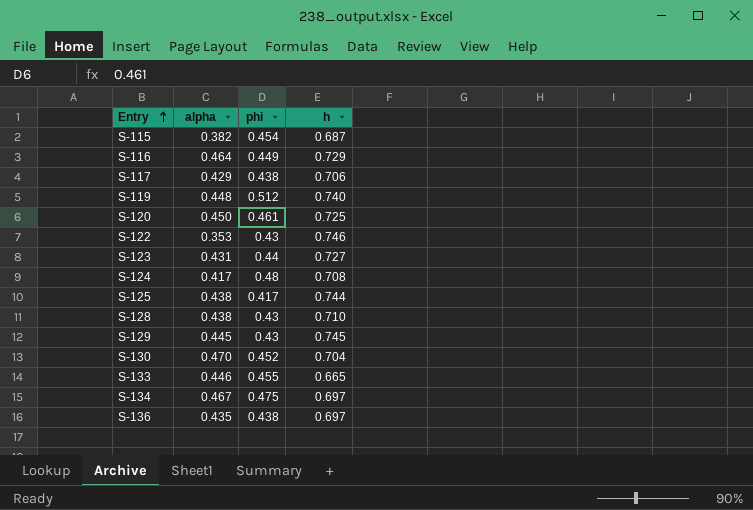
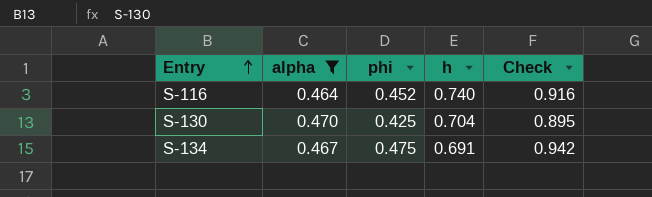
filter: none -> alpha >= 0.464
column Check | formula: none -> [alpha] + [phi]
S-116 | phi: 0.449 -> 0.452
S-116 | h: 0.729 -> 0.740
S-130 | phi: 0.452 -> 0.425
S-134 | h: 0.697 -> 0.691

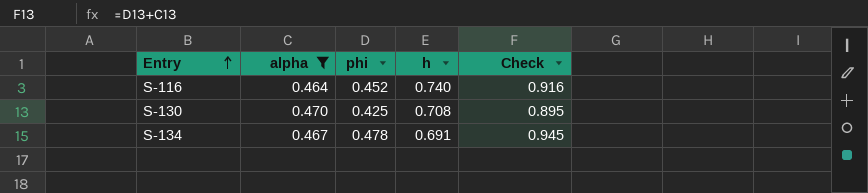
S-130 | h: 0.704 -> 0.708
S-134 | phi: 0.475 -> 0.478
S-134 | Check: 0.942 -> 0.945

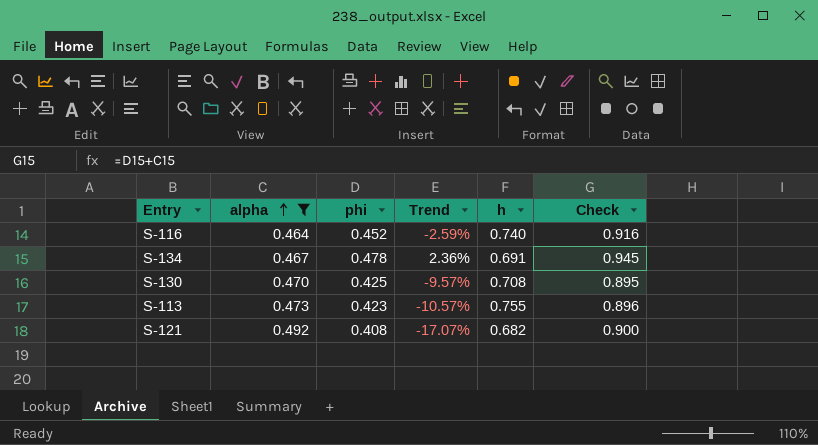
row order: Entry ascending -> alpha ascending
column Trend | formula: none -> ([phi] - [alpha]) / [alpha]
row S-113: none -> 0.473 | 0.423 | -10.57% | 0.755 | 0.896
row S-121: none -> 0.492 | 0.408 | -17.07% | 0.682 | 0.900

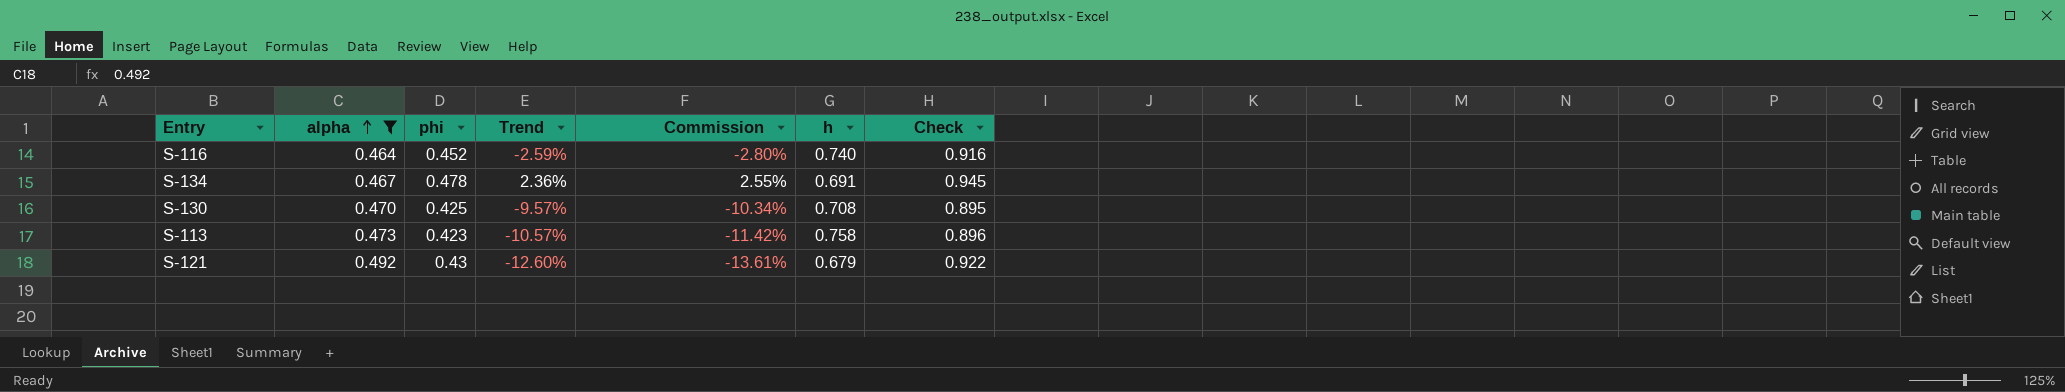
column Commission | formula: none -> [Trend] * 1.08
S-113 | h: 0.755 -> 0.758
S-121 | phi: 0.408 -> 0.43
S-121 | Trend: -17.07% -> -12.60%
S-121 | h: 0.682 -> 0.679
S-121 | Check: 0.900 -> 0.922

